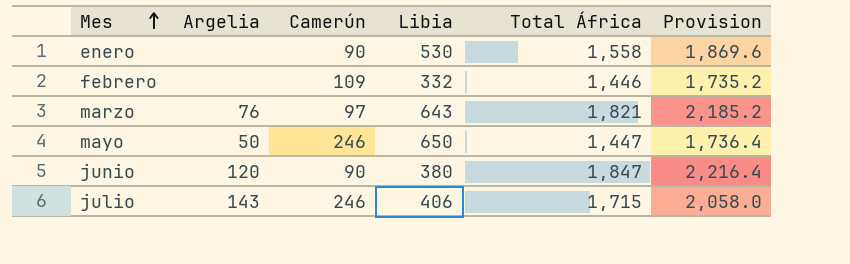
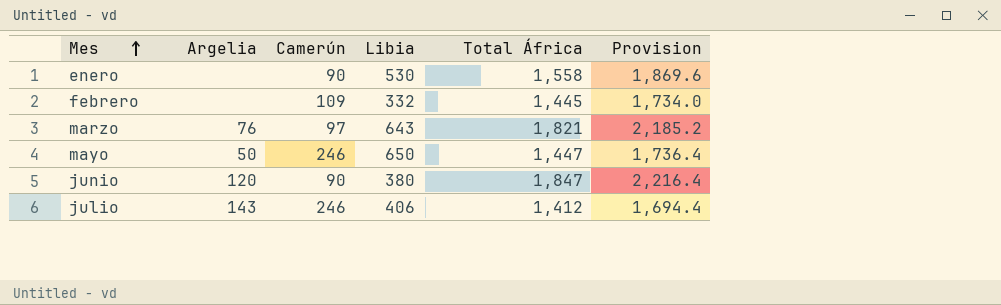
febrero | Total África: 1,446 -> 1,445
febrero | Provision: 1,735.2 -> 1,734.0
julio | Total África: 1,715 -> 1,412
julio | Provision: 2,058.0 -> 1,694.4

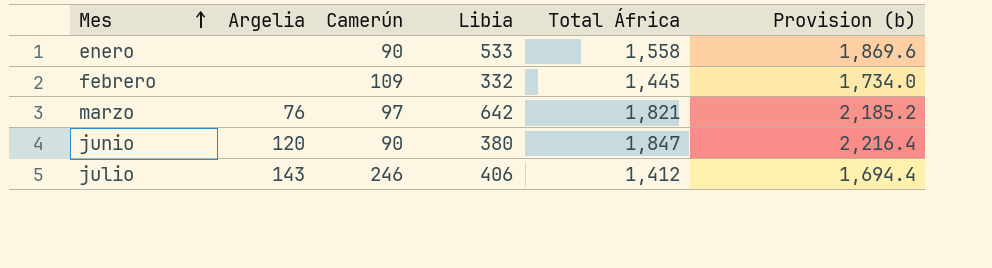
column name: Provision -> Provision (b)
row mayo: 50 | 246 | 650 | 1,447 | 1,736.4 -> none
enero | Libia: 530 -> 533
marzo | Libia: 643 -> 642

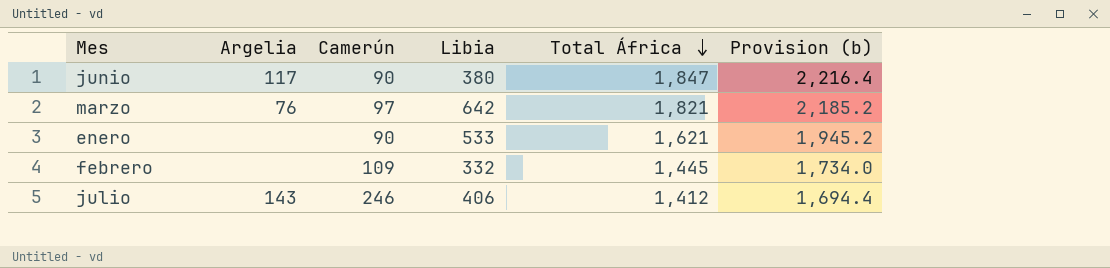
row order: Mes ascending -> Total África descending
junio | Argelia: 120 -> 117
enero | Total África: 1,558 -> 1,621
enero | Provision (b): 1,869.6 -> 1,945.2

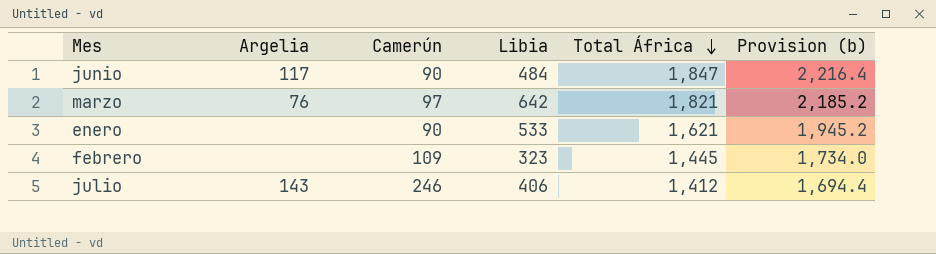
junio | Libia: 380 -> 484
febrero | Libia: 332 -> 323

